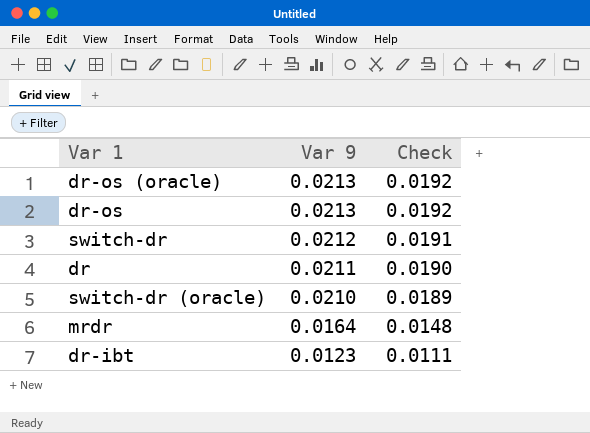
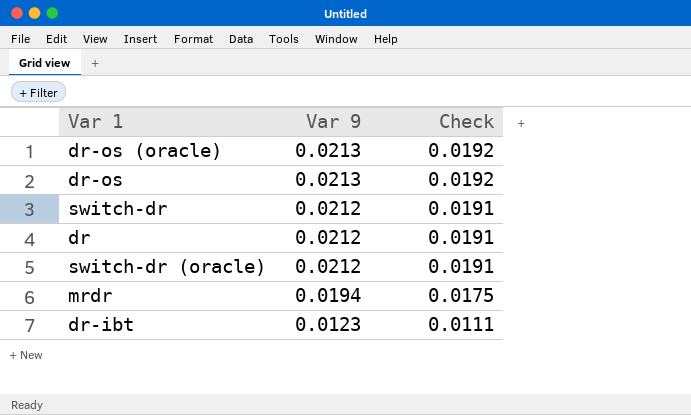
dr | Var 9: 0.0211 -> 0.0212
dr | Check: 0.0190 -> 0.0191
switch-dr (oracle) | Var 9: 0.0210 -> 0.0212
switch-dr (oracle) | Check: 0.0189 -> 0.0191
mrdr | Var 9: 0.0164 -> 0.0194
mrdr | Check: 0.0148 -> 0.0175

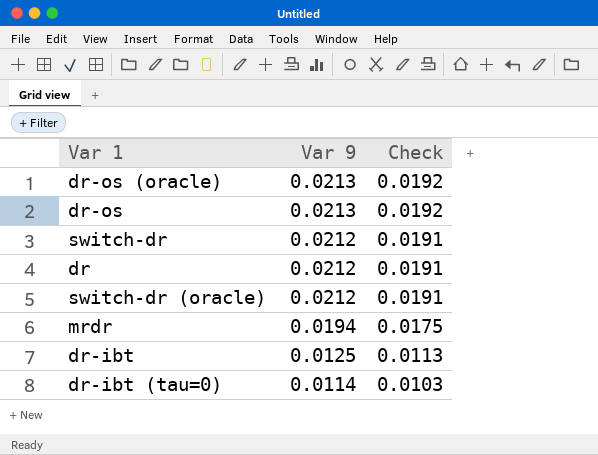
dr-ibt | Var 9: 0.0123 -> 0.0125
dr-ibt | Check: 0.0111 -> 0.0113
row dr-ibt (tau=0): none -> 0.0114 | 0.0103

